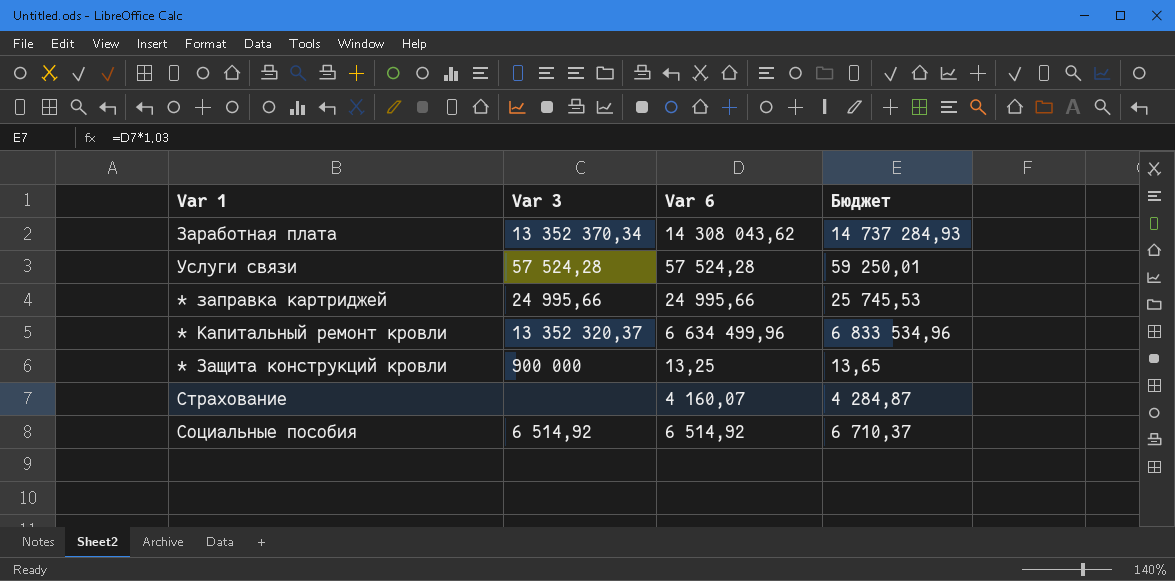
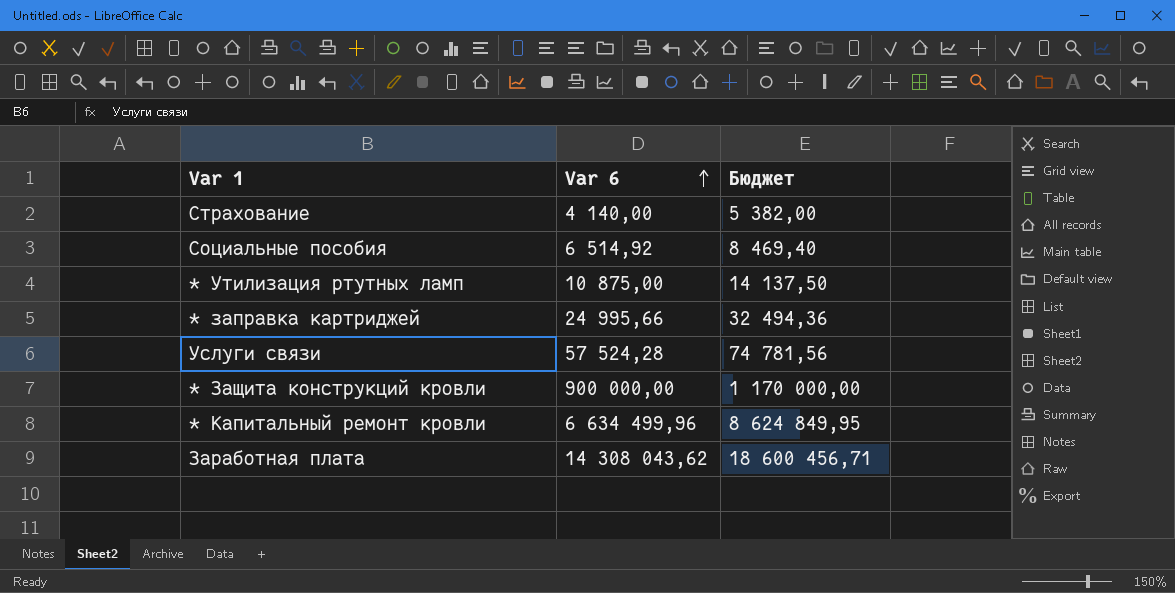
row order: none -> Var 6 ascending
column Var 3 | position: 2 -> none
column Бюджет | formula: [Var 6] * 1,03 -> [Var 6] * 1,3
Страхование | Var 6: 4 160,07 -> 4 140,00
row * Утилизация ртутных ламп: none -> 10 875,00 | 14 137,50
* Защита конструкций кровли | Var 6: 13,25 -> 900 000,00

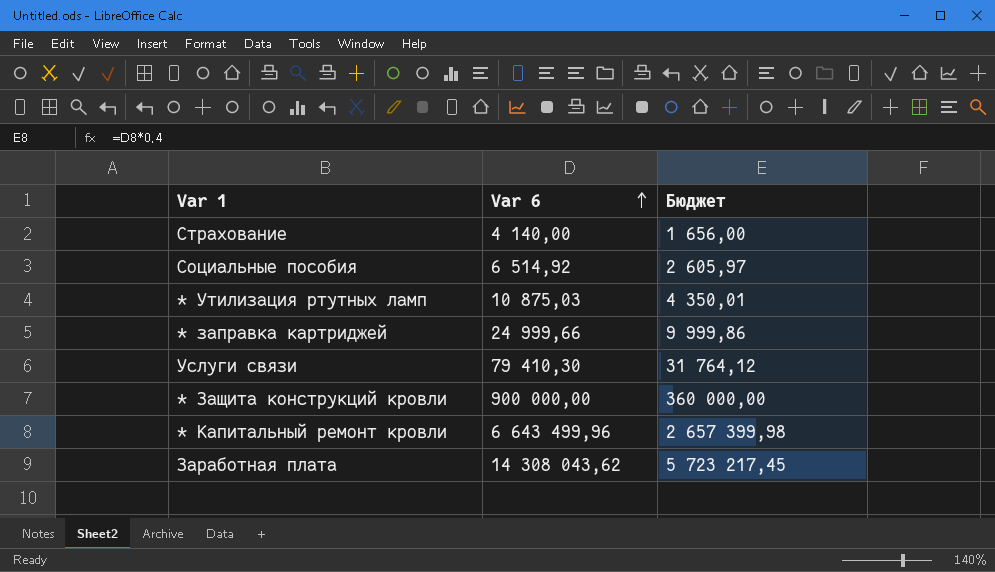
column Бюджет | formula: [Var 6] * 1,3 -> [Var 6] * 0,4
* Утилизация ртутных ламп | Var 6: 10 875,00 -> 10 875,03
* заправка картриджей | Var 6: 24 995,66 -> 24 999,66
Услуги связи | Var 6: 57 524,28 -> 79 410,30
* Капитальный ремонт кровли | Var 6: 6 634 499,96 -> 6 643 499,96

